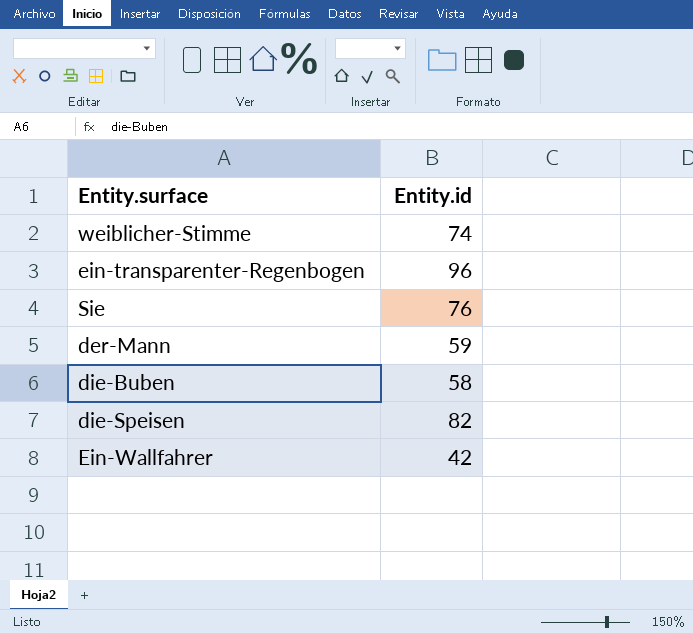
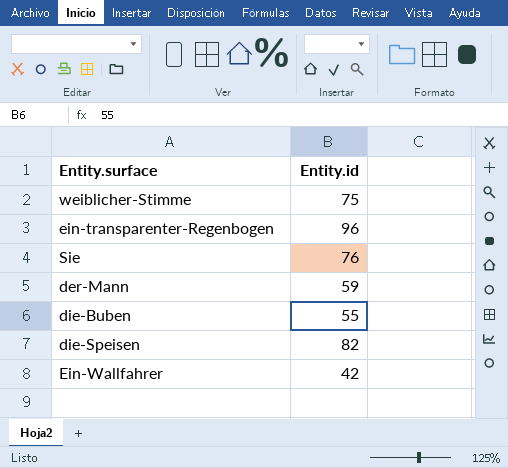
weiblicher-Stimme | Entity.id: 74 -> 75
die-Buben | Entity.id: 58 -> 55

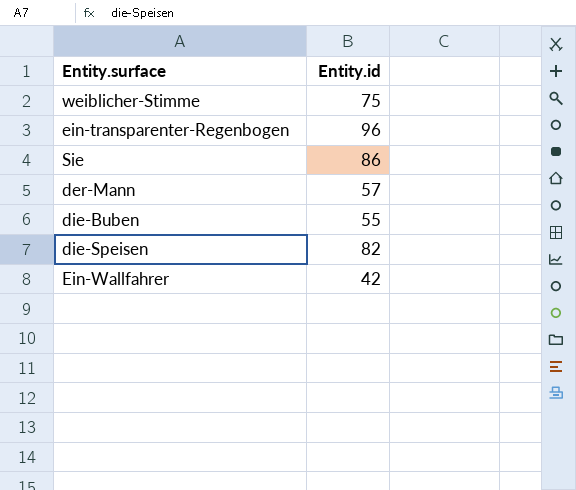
Sie | Entity.id: 76 -> 86
der-Mann | Entity.id: 59 -> 57

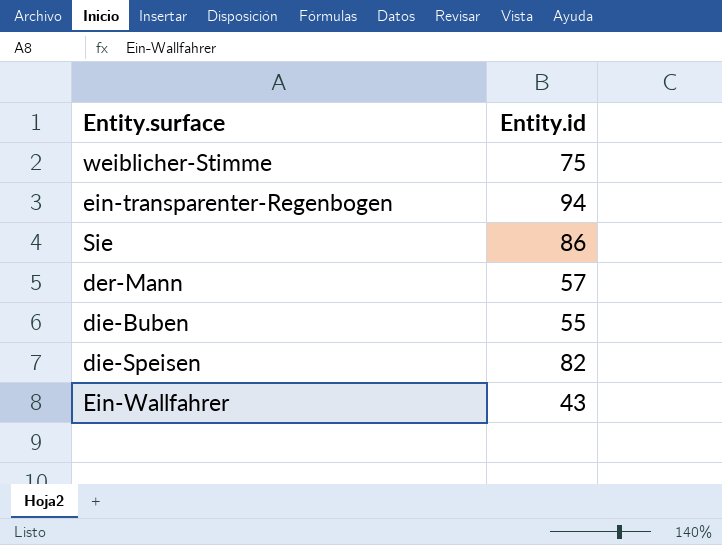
ein-transparenter-Regenbogen | Entity.id: 96 -> 94
Ein-Wallfahrer | Entity.id: 42 -> 43

